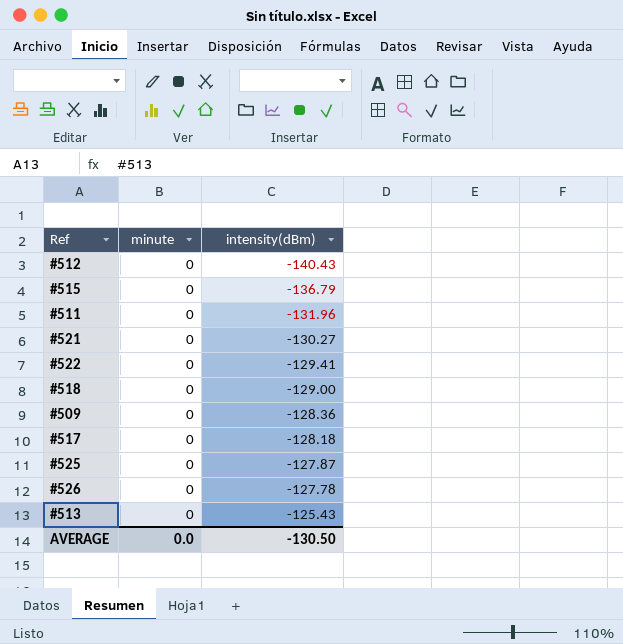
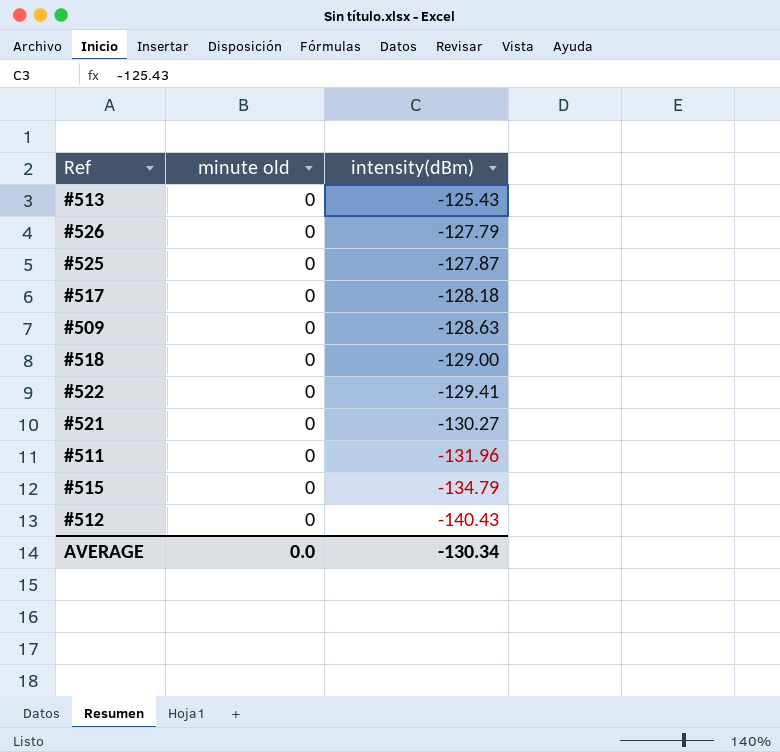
row order: intensity(dBm) ascending -> intensity(dBm) descending
column name: minute -> minute old
#526 | intensity(dBm): -127.78 -> -127.79
#509 | intensity(dBm): -128.36 -> -128.63
#515 | intensity(dBm): -136.79 -> -134.79
AVERAGE | intensity(dBm): -130.50 -> -130.34

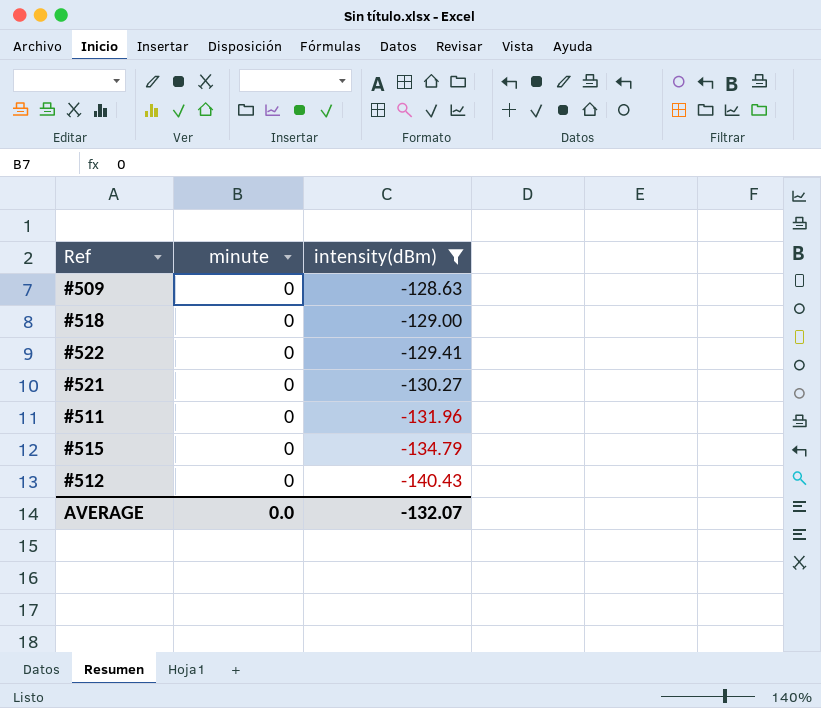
filter: none -> intensity(dBm) <= -128.63
column name: minute old -> minute
AVERAGE | intensity(dBm): -130.34 -> -132.07

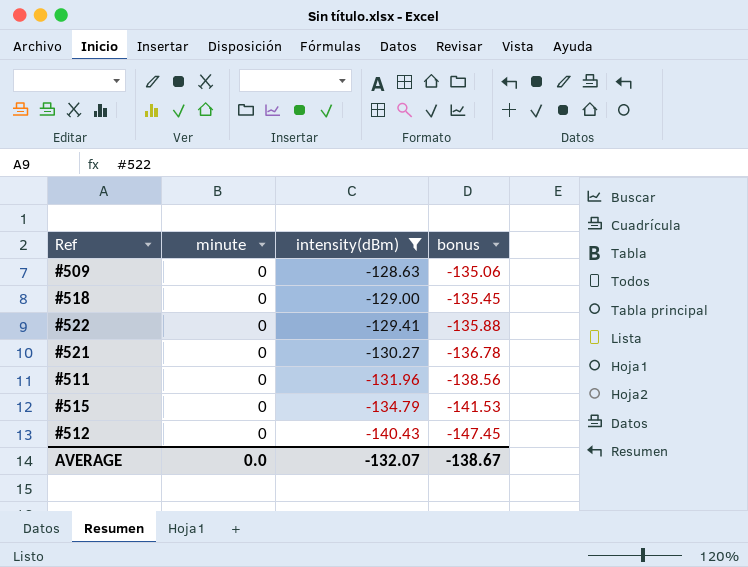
column bonus | formula: none -> [intensity(dBm)] * 1.05

